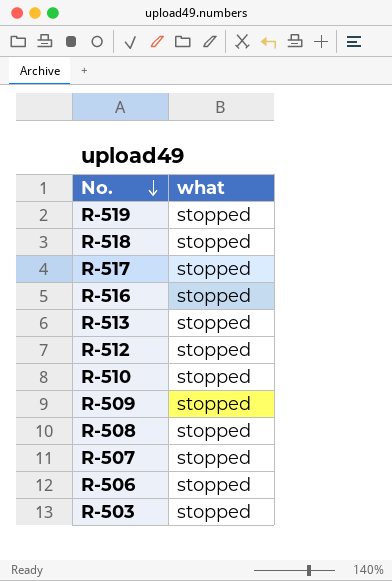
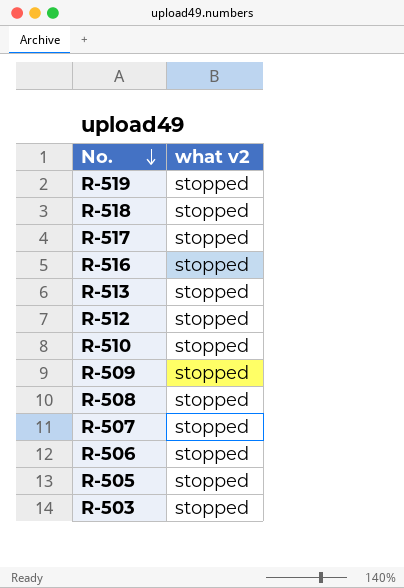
column name: what -> what v2
row R-505: none -> stopped

